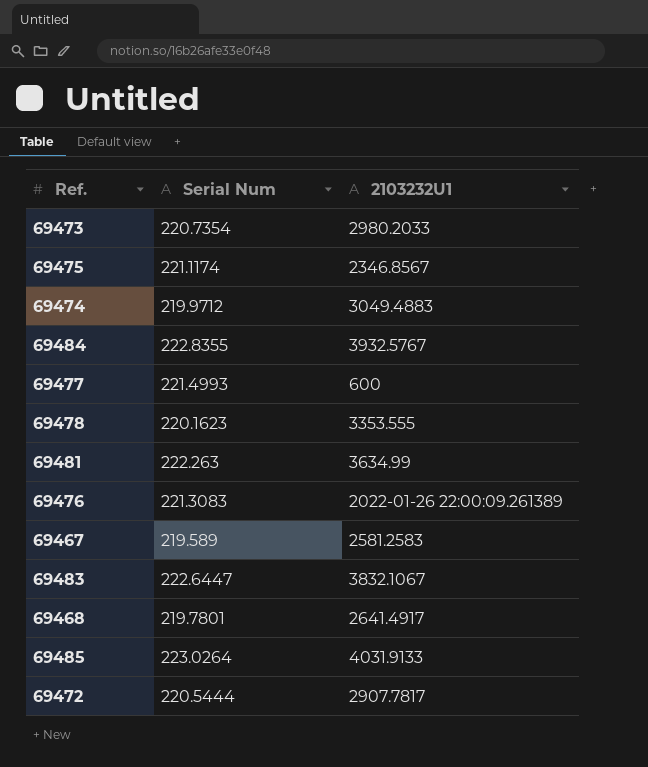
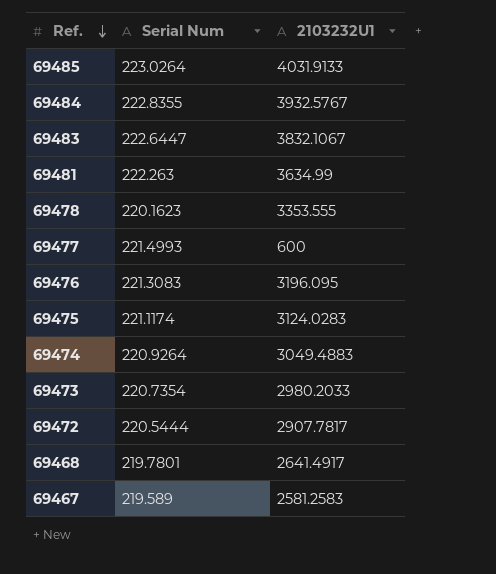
row order: none -> Ref. descending
69476 | 2103232U1: 2022-01-26 22:00:09.261389 -> 3196.095
69475 | 2103232U1: 2346.8567 -> 3124.0283
69474 | Serial Num: 219.9712 -> 220.9264

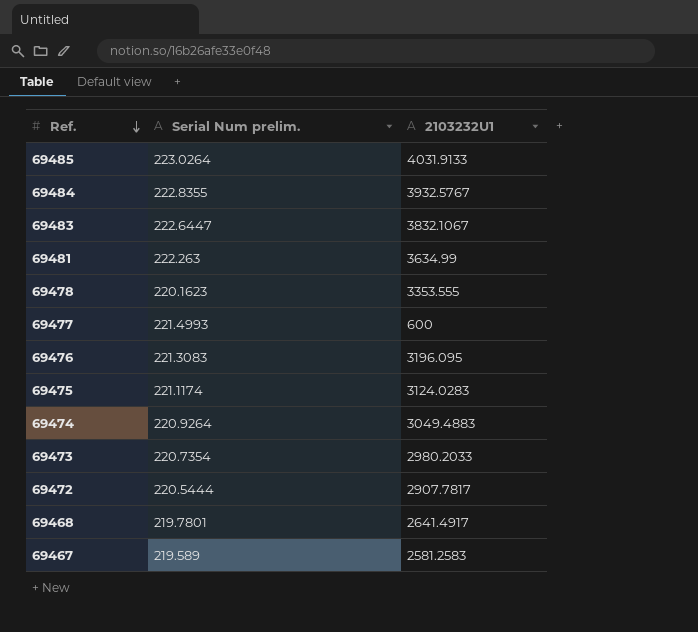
column name: Serial Num -> Serial Num prelim.

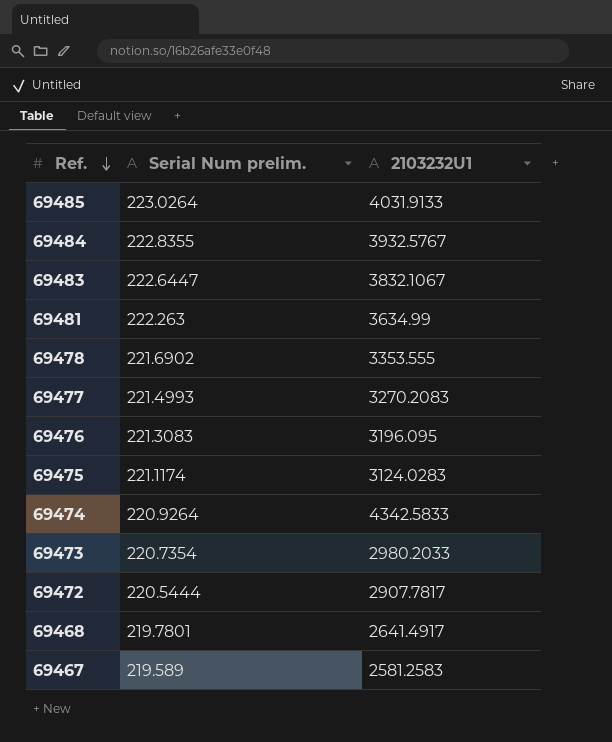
69478 | Serial Num prelim.: 220.1623 -> 221.6902
69477 | 2103232U1: 600 -> 3270.2083
69474 | 2103232U1: 3049.4883 -> 4342.5833

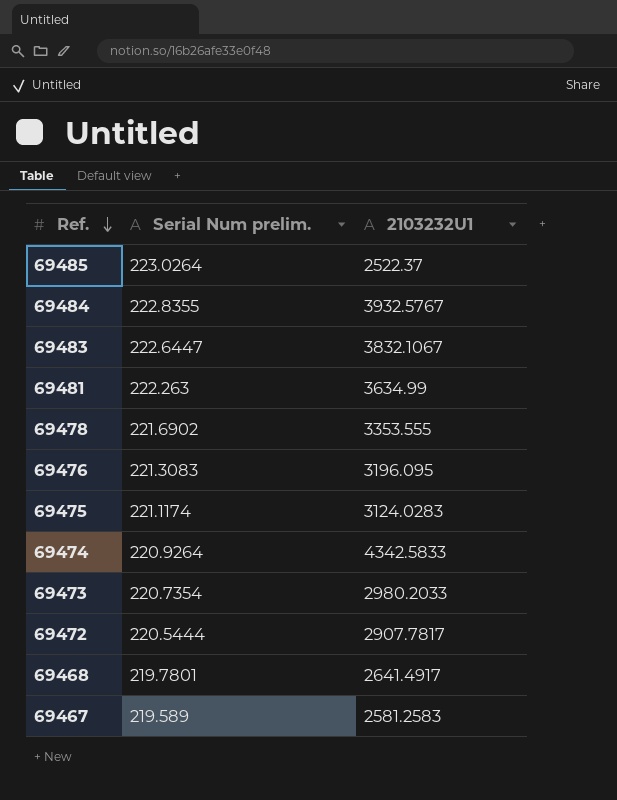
row 69477: 221.4993 | 3270.2083 -> none
69485 | 2103232U1: 4031.9133 -> 2522.37

